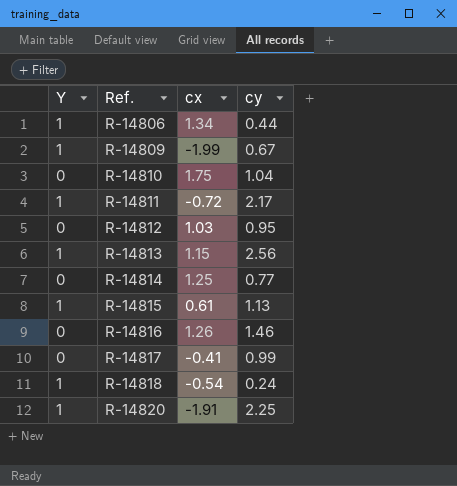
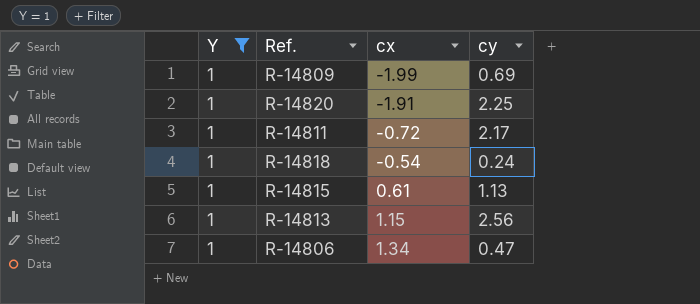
filter: none -> Y = 1
row order: Ref. ascending -> cx ascending
R-14809 | cy: 0.67 -> 0.69
R-14806 | cy: 0.44 -> 0.47

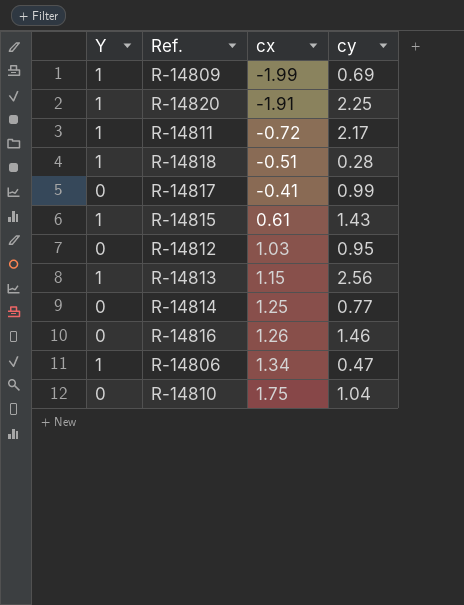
filter: Y = 1 -> none
R-14818 | cx: -0.54 -> -0.51
R-14818 | cy: 0.24 -> 0.28
R-14815 | cy: 1.13 -> 1.43

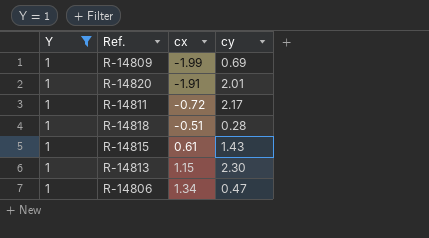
filter: none -> Y = 1
R-14820 | cy: 2.25 -> 2.01
R-14813 | cy: 2.56 -> 2.30

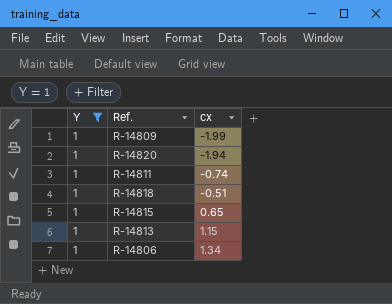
column cy | position: 4 -> none
R-14820 | cx: -1.91 -> -1.94
R-14811 | cx: -0.72 -> -0.74
R-14815 | cx: 0.61 -> 0.65

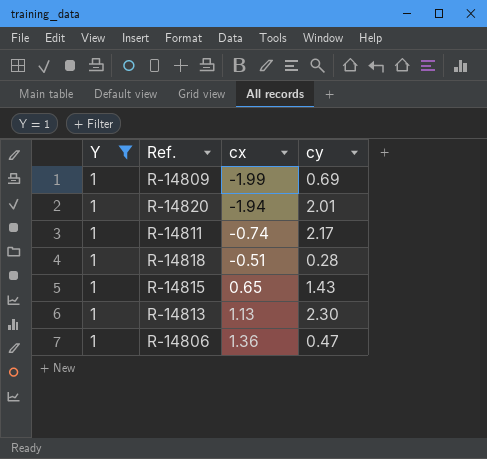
column cy | position: none -> 4
R-14813 | cx: 1.15 -> 1.13
R-14806 | cx: 1.34 -> 1.36

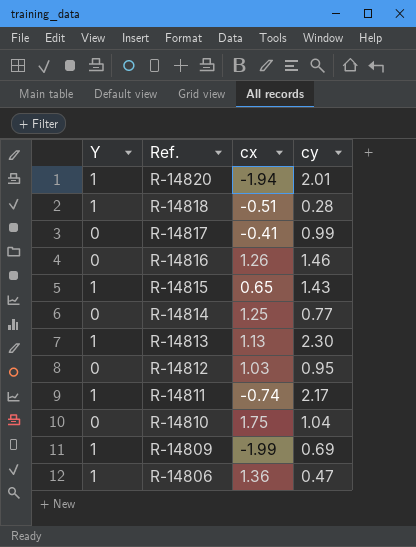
filter: Y = 1 -> none
row order: cx ascending -> Ref. descending

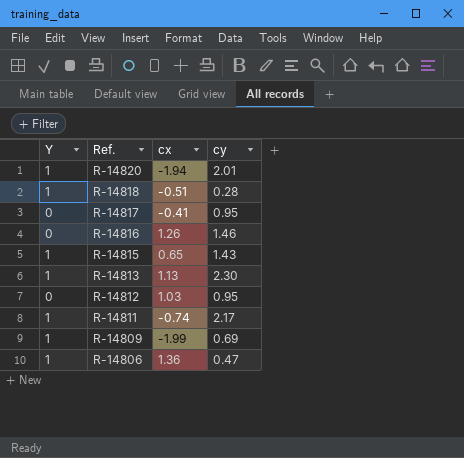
row R-14814: 0 | 1.25 | 0.77 -> none
row R-14810: 0 | 1.75 | 1.04 -> none
R-14817 | cy: 0.99 -> 0.95

